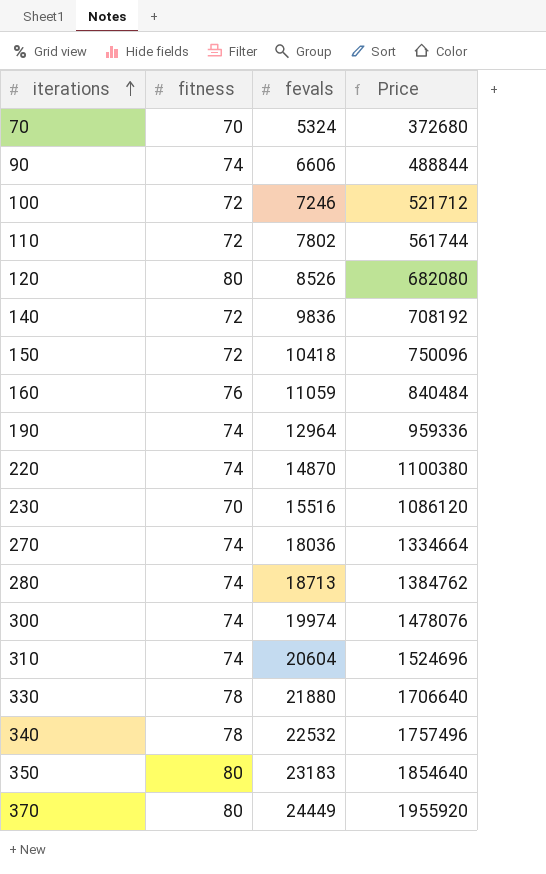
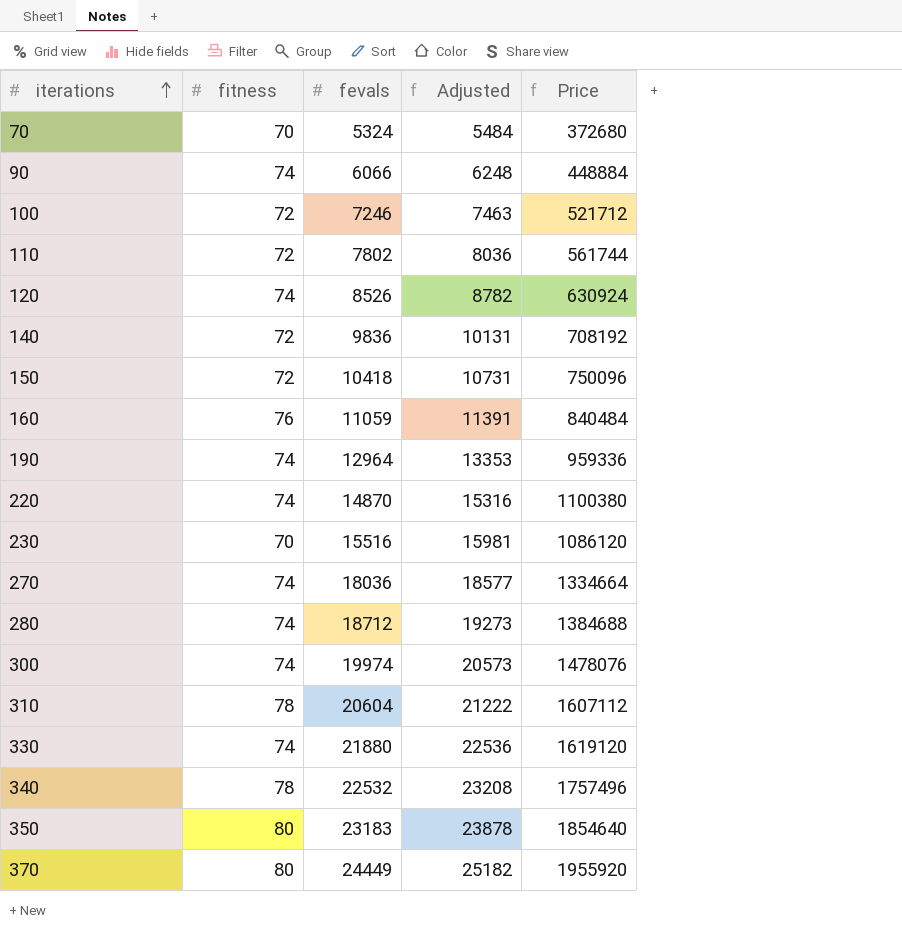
column Adjusted | formula: none -> [fevals] * 1.03
90 | fevals: 6606 -> 6066
90 | Price: 488844 -> 448884
120 | fitness: 80 -> 74
120 | Price: 682080 -> 630924
280 | fevals: 18713 -> 18712
280 | Price: 1384762 -> 1384688
310 | fitness: 74 -> 78
310 | Price: 1524696 -> 1607112
330 | fitness: 78 -> 74
330 | Price: 1706640 -> 1619120

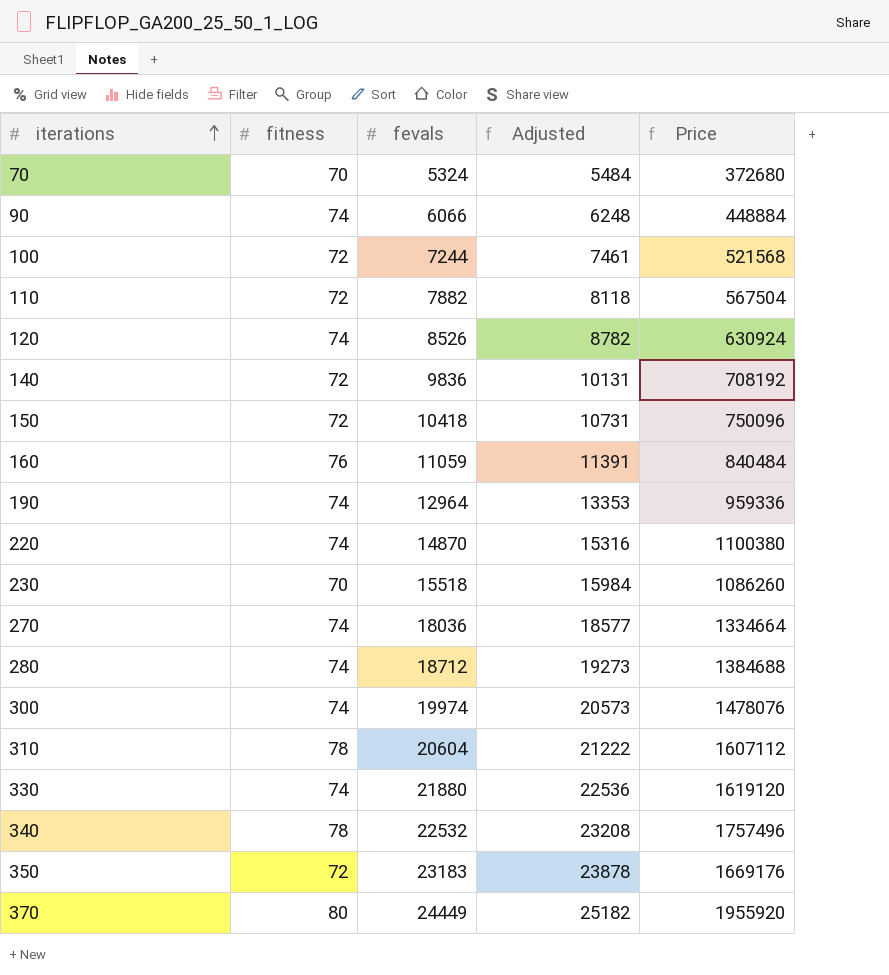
100 | fevals: 7246 -> 7244
100 | Adjusted: 7463 -> 7461
100 | Price: 521712 -> 521568
110 | fevals: 7802 -> 7882
110 | Adjusted: 8036 -> 8118
110 | Price: 561744 -> 567504
230 | fevals: 15516 -> 15518
230 | Adjusted: 15981 -> 15984
230 | Price: 1086120 -> 1086260
350 | fitness: 80 -> 72
350 | Price: 1854640 -> 1669176

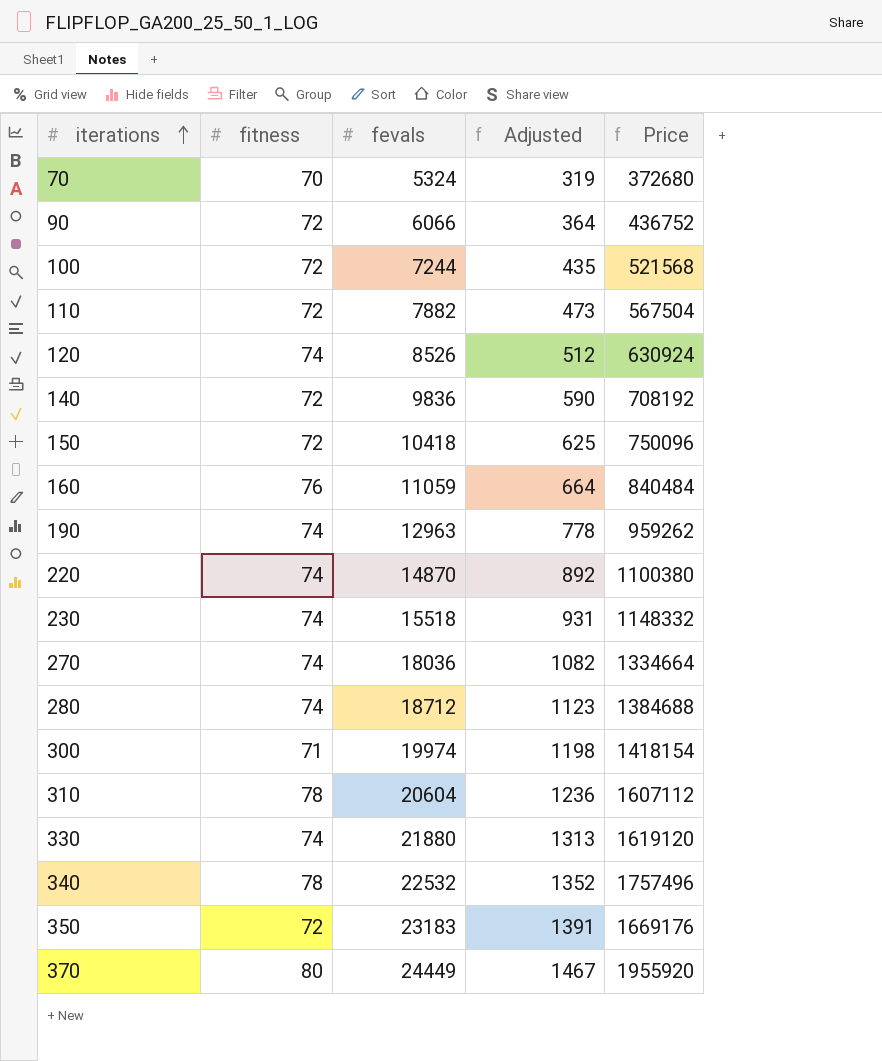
column Adjusted | formula: [fevals] * 1.03 -> [fevals] * 0.06
90 | fitness: 74 -> 72
90 | Price: 448884 -> 436752
190 | fevals: 12964 -> 12963
190 | Price: 959336 -> 959262
230 | fitness: 70 -> 74
230 | Price: 1086260 -> 1148332
300 | fitness: 74 -> 71
300 | Price: 1478076 -> 1418154

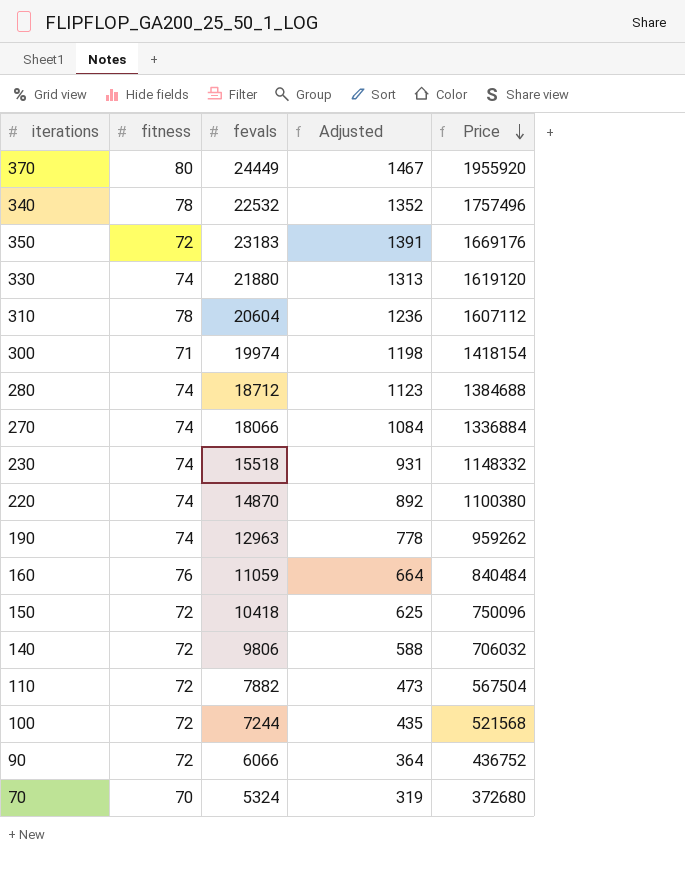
row order: iterations ascending -> Price descending
row 120: 74 | 8526 | 512 | 630924 -> none
270 | fevals: 18036 -> 18066
270 | Adjusted: 1082 -> 1084
270 | Price: 1334664 -> 1336884
140 | fevals: 9836 -> 9806
140 | Adjusted: 590 -> 588
140 | Price: 708192 -> 706032

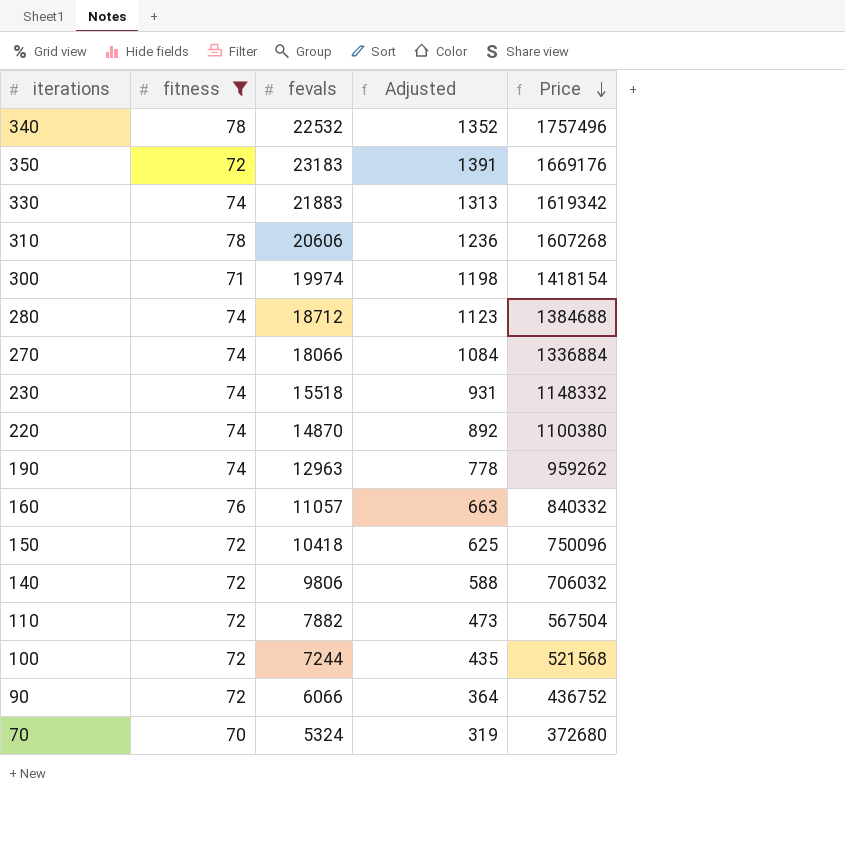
filter: none -> fitness != 80
330 | fevals: 21880 -> 21883
330 | Price: 1619120 -> 1619342
310 | fevals: 20604 -> 20606
310 | Price: 1607112 -> 1607268
160 | fevals: 11059 -> 11057
160 | Adjusted: 664 -> 663
160 | Price: 840484 -> 840332

